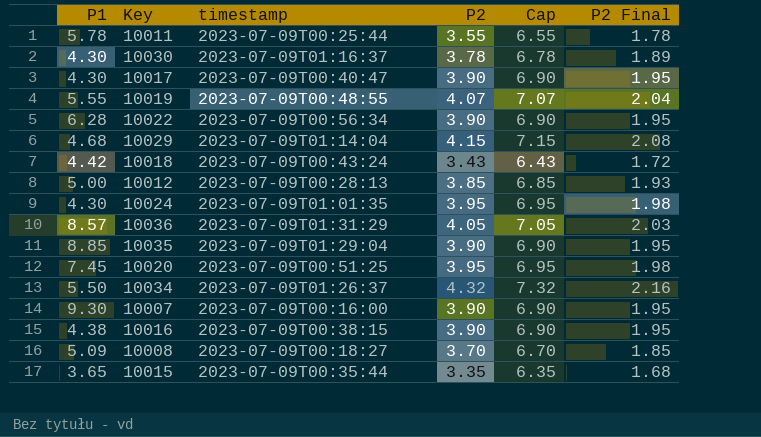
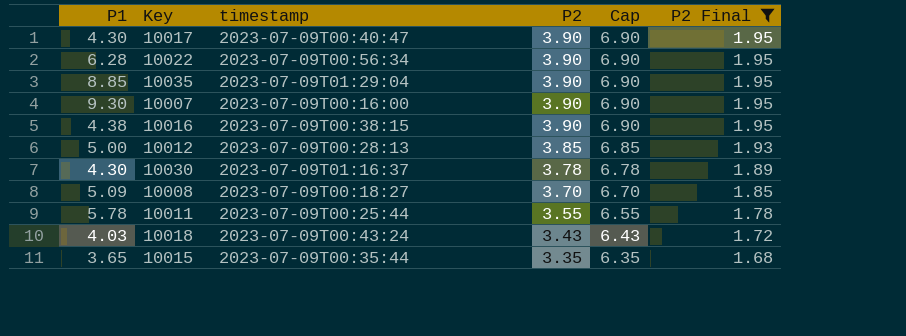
filter: none -> P2 Final <= 1.95
row order: none -> P2 descending
10018 | P1: 4.42 -> 4.03

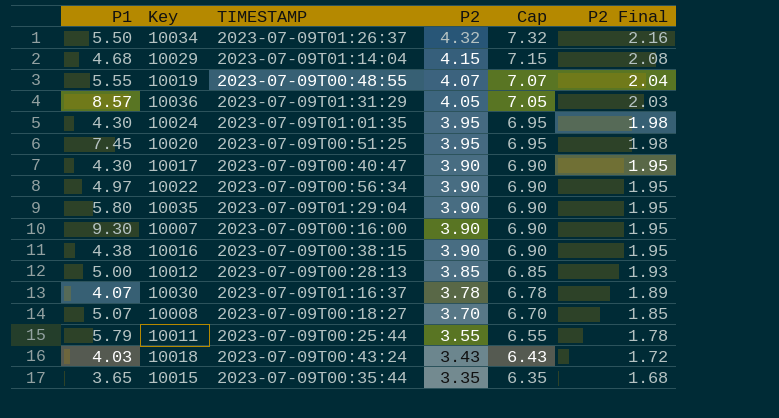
filter: P2 Final <= 1.95 -> none
column name: timestamp -> TIMESTAMP
10022 | P1: 6.28 -> 4.97
10035 | P1: 8.85 -> 5.80
10030 | P1: 4.30 -> 4.07
10008 | P1: 5.09 -> 5.07
10011 | P1: 5.78 -> 5.79

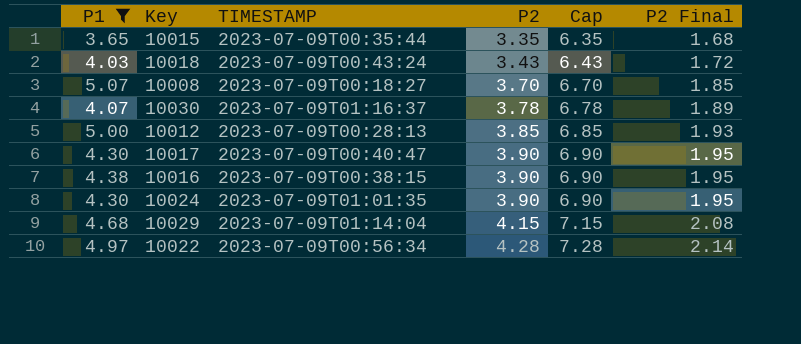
filter: none -> P1 <= 5.07
row order: P2 descending -> P2 ascending
10024 | P2: 3.95 -> 3.90
10024 | Cap: 6.95 -> 6.90
10024 | P2 Final: 1.98 -> 1.95
10022 | P2: 3.90 -> 4.28
10022 | Cap: 6.90 -> 7.28
10022 | P2 Final: 1.95 -> 2.14

